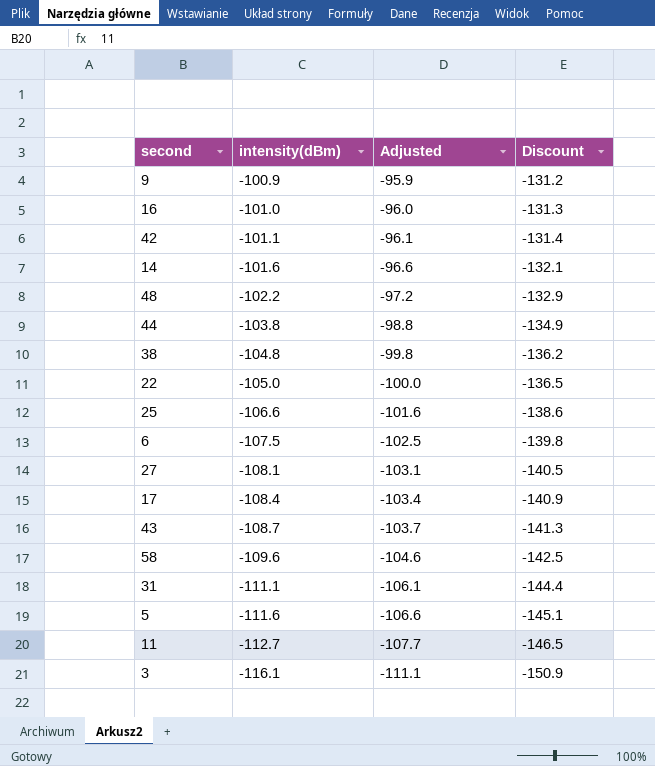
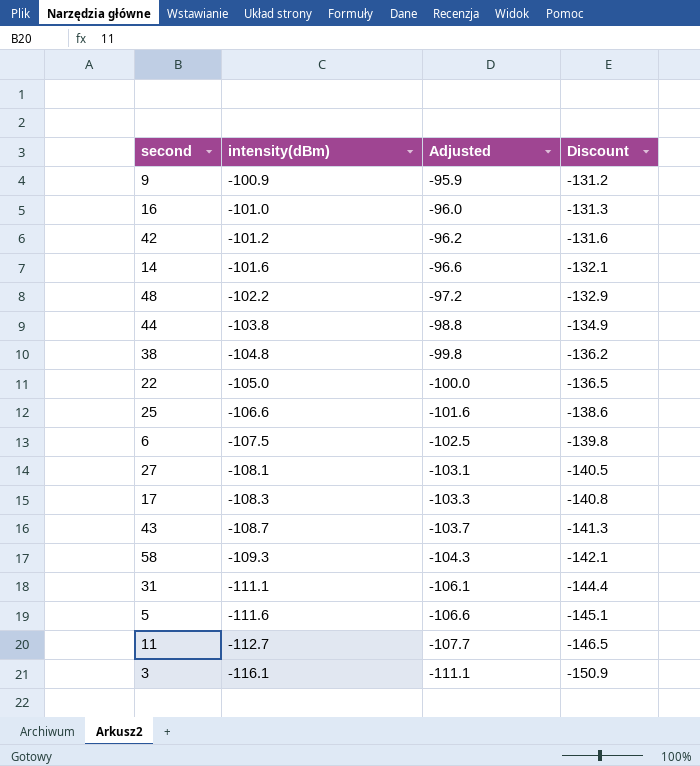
42 | intensity(dBm): -101.1 -> -101.2
42 | Adjusted: -96.1 -> -96.2
42 | Discount: -131.4 -> -131.6
17 | intensity(dBm): -108.4 -> -108.3
17 | Adjusted: -103.4 -> -103.3
17 | Discount: -140.9 -> -140.8
58 | intensity(dBm): -109.6 -> -109.3
58 | Adjusted: -104.6 -> -104.3
58 | Discount: -142.5 -> -142.1

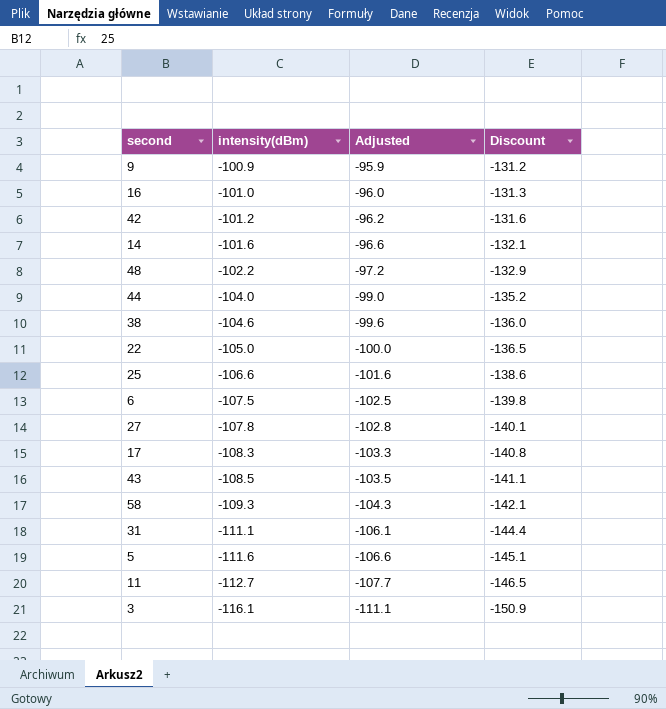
44 | intensity(dBm): -103.8 -> -104.0
44 | Adjusted: -98.8 -> -99.0
44 | Discount: -134.9 -> -135.2
38 | intensity(dBm): -104.8 -> -104.6
38 | Adjusted: -99.8 -> -99.6
38 | Discount: -136.2 -> -136.0
27 | intensity(dBm): -108.1 -> -107.8
27 | Adjusted: -103.1 -> -102.8
27 | Discount: -140.5 -> -140.1
43 | intensity(dBm): -108.7 -> -108.5
43 | Adjusted: -103.7 -> -103.5
43 | Discount: -141.3 -> -141.1

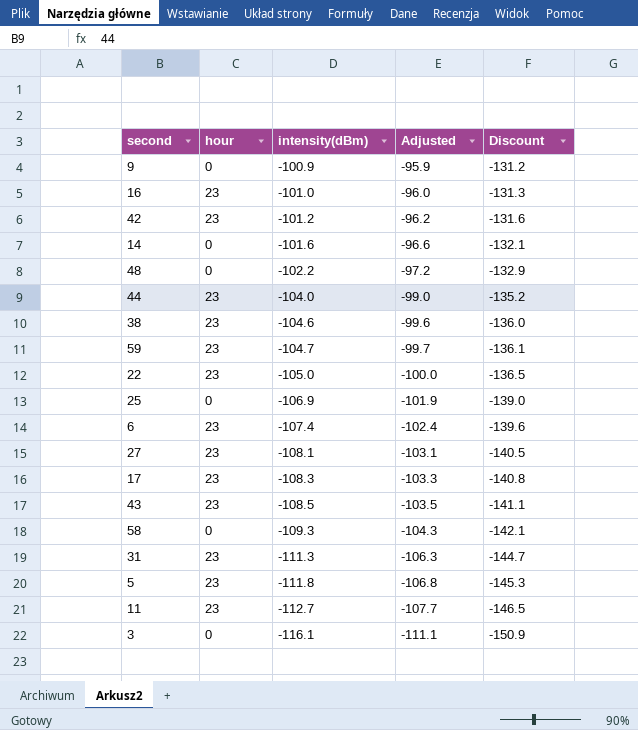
column hour | position: none -> 2
row 59: none -> 23 | -104.7 | -99.7 | -136.1
25 | intensity(dBm): -106.6 -> -106.9
25 | Adjusted: -101.6 -> -101.9
25 | Discount: -138.6 -> -139.0
6 | intensity(dBm): -107.5 -> -107.4
6 | Adjusted: -102.5 -> -102.4
6 | Discount: -139.8 -> -139.6
27 | intensity(dBm): -107.8 -> -108.1
27 | Adjusted: -102.8 -> -103.1
27 | Discount: -140.1 -> -140.5
31 | intensity(dBm): -111.1 -> -111.3
31 | Adjusted: -106.1 -> -106.3
31 | Discount: -144.4 -> -144.7
5 | intensity(dBm): -111.6 -> -111.8
5 | Adjusted: -106.6 -> -106.8
5 | Discount: -145.1 -> -145.3

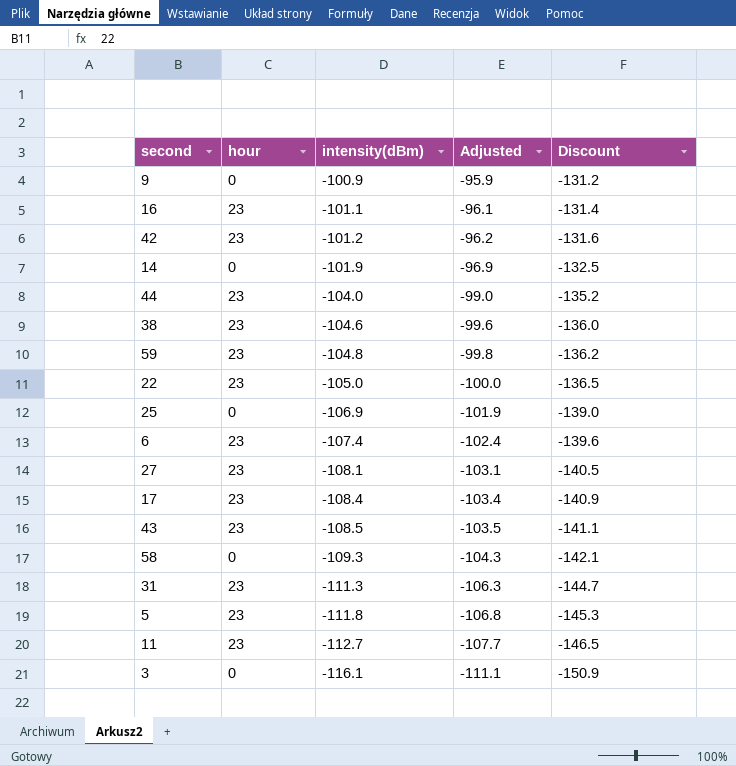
row 48: 0 | -102.2 | -97.2 | -132.9 -> none
16 | intensity(dBm): -101.0 -> -101.1
16 | Adjusted: -96.0 -> -96.1
16 | Discount: -131.3 -> -131.4
14 | intensity(dBm): -101.6 -> -101.9
14 | Adjusted: -96.6 -> -96.9
14 | Discount: -132.1 -> -132.5
59 | intensity(dBm): -104.7 -> -104.8
59 | Adjusted: -99.7 -> -99.8
59 | Discount: -136.1 -> -136.2
17 | intensity(dBm): -108.3 -> -108.4
17 | Adjusted: -103.3 -> -103.4
17 | Discount: -140.8 -> -140.9

